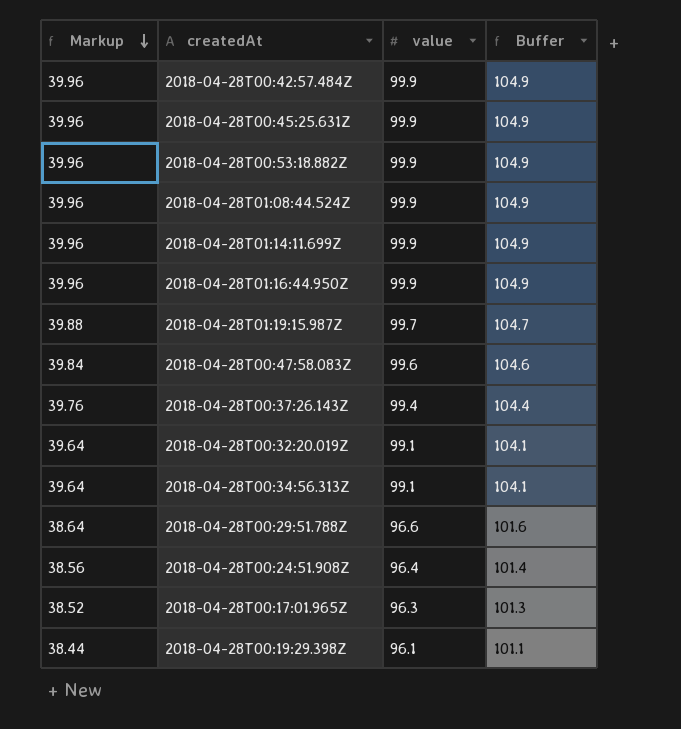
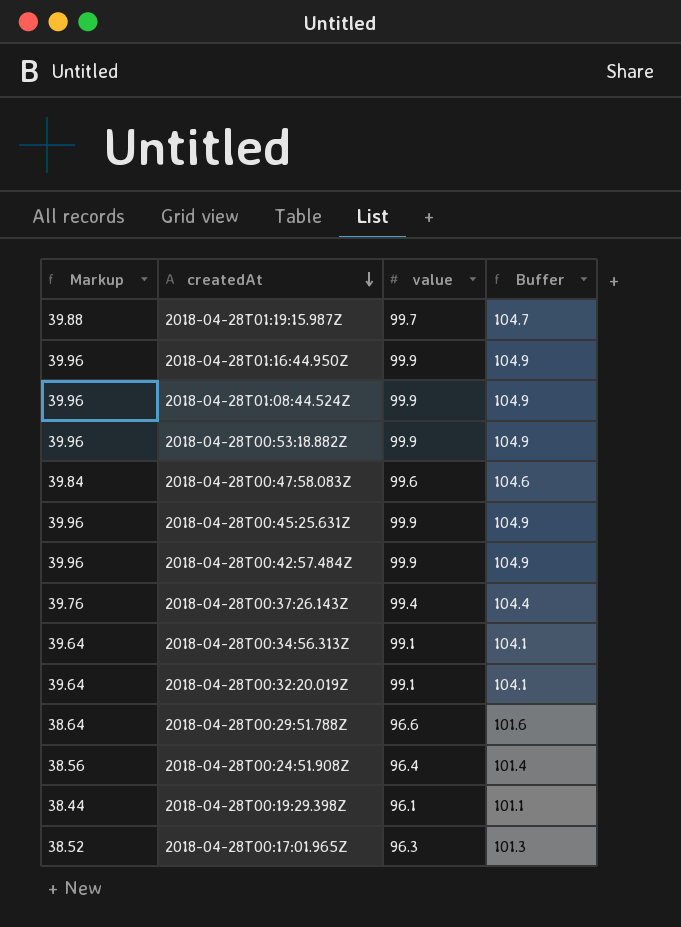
row order: Markup descending -> createdAt descending
row 2018-04-28T01:14:11.699Z: 39.96 | 99.9 | 104.9 -> none

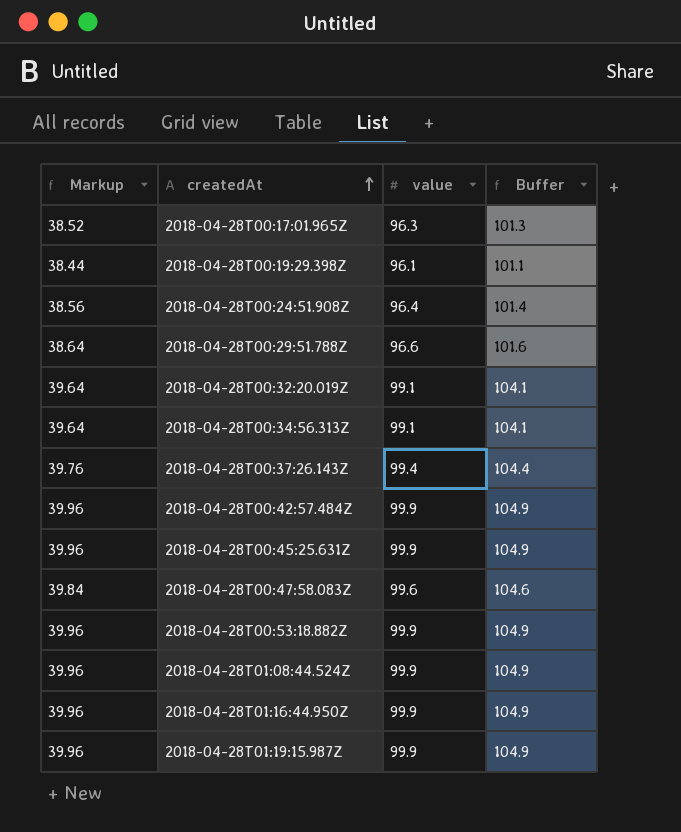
row order: createdAt descending -> createdAt ascending
2018-04-28T01:19:15.987Z | Markup: 39.88 -> 39.96
2018-04-28T01:19:15.987Z | value: 99.7 -> 99.9
2018-04-28T01:19:15.987Z | Buffer: 104.7 -> 104.9

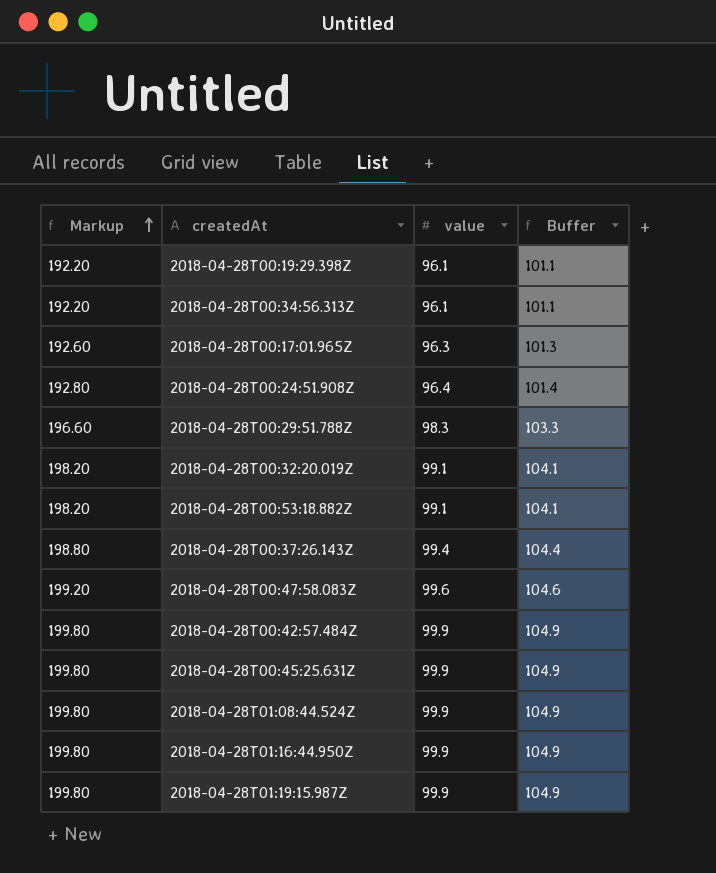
row order: createdAt ascending -> Markup ascending
column Markup | formula: [value] * 0.4 -> [value] * 2
2018-04-28T00:34:56.313Z | value: 99.1 -> 96.1
2018-04-28T00:34:56.313Z | Buffer: 104.1 -> 101.1
2018-04-28T00:29:51.788Z | value: 96.6 -> 98.3
2018-04-28T00:29:51.788Z | Buffer: 101.6 -> 103.3
2018-04-28T00:53:18.882Z | value: 99.9 -> 99.1
2018-04-28T00:53:18.882Z | Buffer: 104.9 -> 104.1

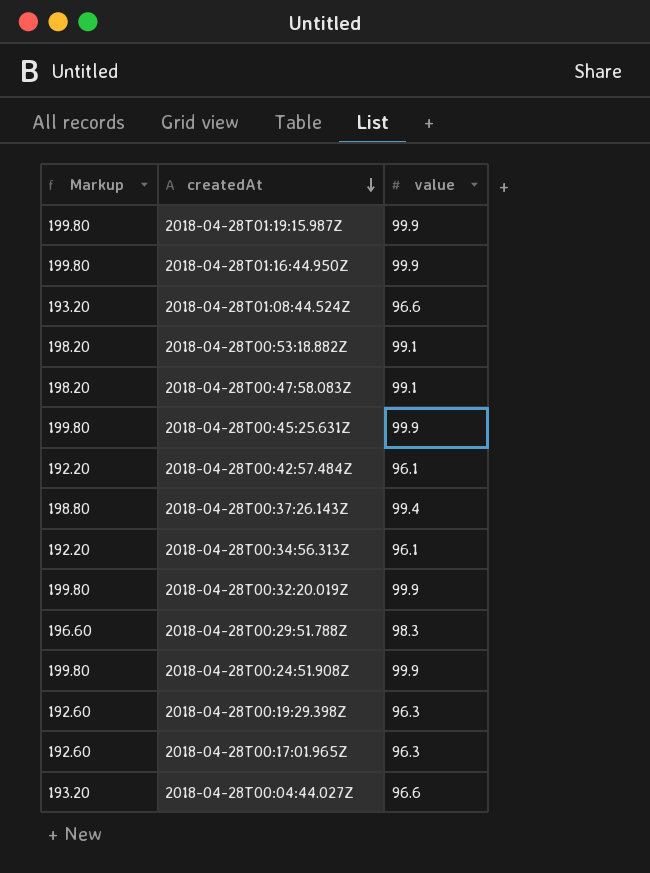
row order: Markup ascending -> createdAt descending
column Buffer | formula: [value] + 5 -> none
2018-04-28T01:08:44.524Z | Markup: 199.80 -> 193.20
2018-04-28T01:08:44.524Z | value: 99.9 -> 96.6
2018-04-28T00:47:58.083Z | Markup: 199.20 -> 198.20
2018-04-28T00:47:58.083Z | value: 99.6 -> 99.1
2018-04-28T00:42:57.484Z | Markup: 199.80 -> 192.20
2018-04-28T00:42:57.484Z | value: 99.9 -> 96.1
2018-04-28T00:32:20.019Z | Markup: 198.20 -> 199.80
2018-04-28T00:32:20.019Z | value: 99.1 -> 99.9
2018-04-28T00:24:51.908Z | Markup: 192.80 -> 199.80
2018-04-28T00:24:51.908Z | value: 96.4 -> 99.9
2018-04-28T00:19:29.398Z | Markup: 192.20 -> 192.60
2018-04-28T00:19:29.398Z | value: 96.1 -> 96.3
row 2018-04-28T00:04:44.027Z: none -> 193.20 | 96.6

